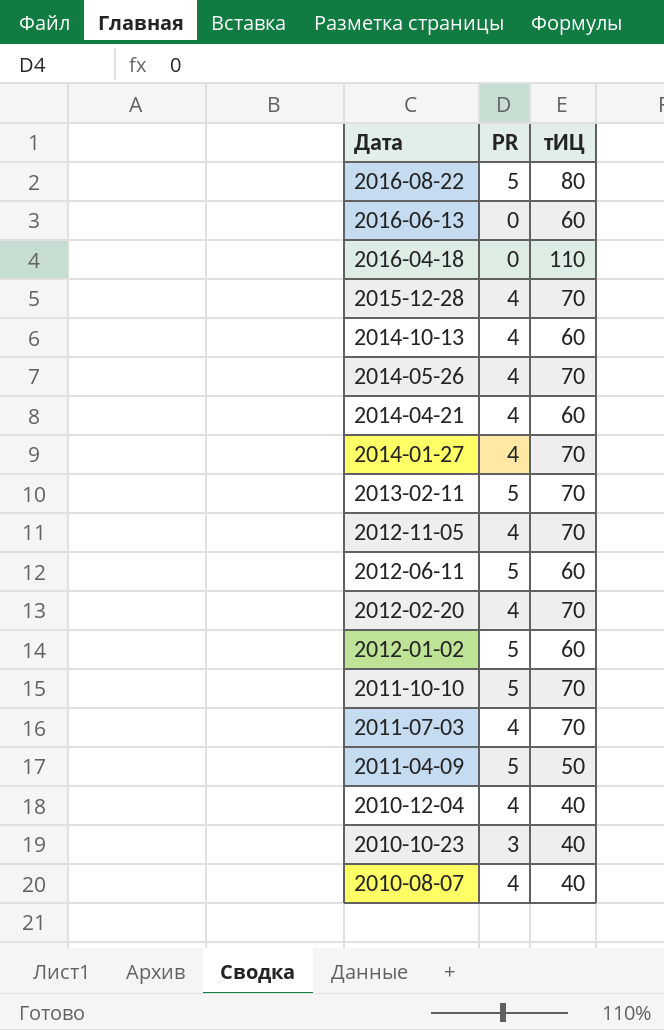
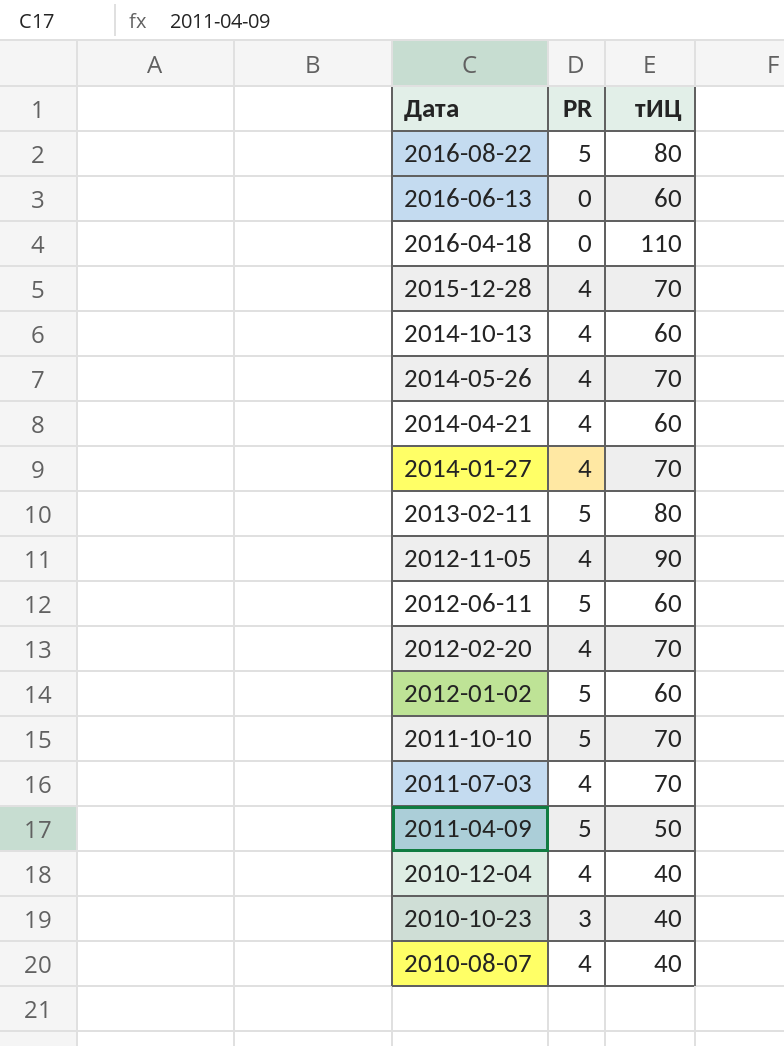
2013-02-11 | тИЦ: 70 -> 80
2012-11-05 | тИЦ: 70 -> 90

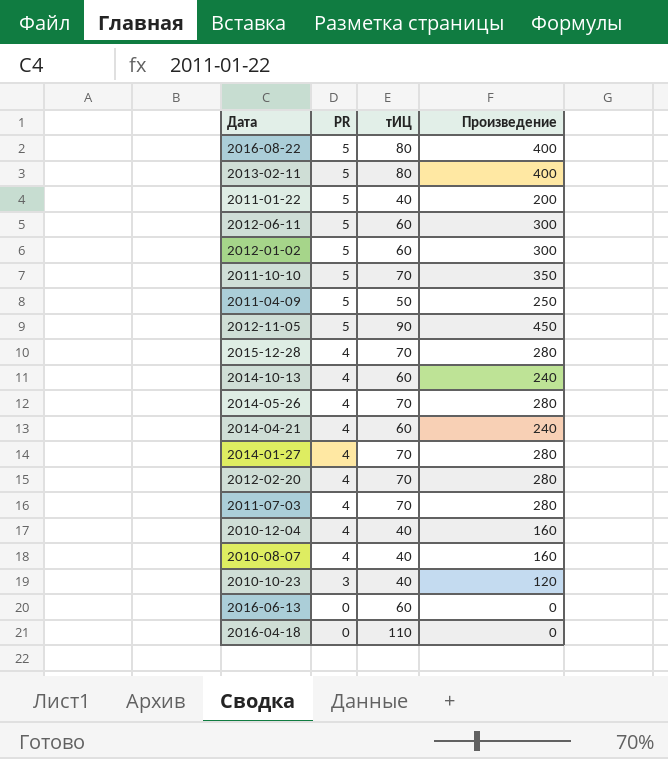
row order: Дата descending -> PR descending
column Произведение | formula: none -> [PR] * [тИЦ]
row 2011-01-22: none -> 5 | 40 | 200
2012-11-05 | PR: 4 -> 5

